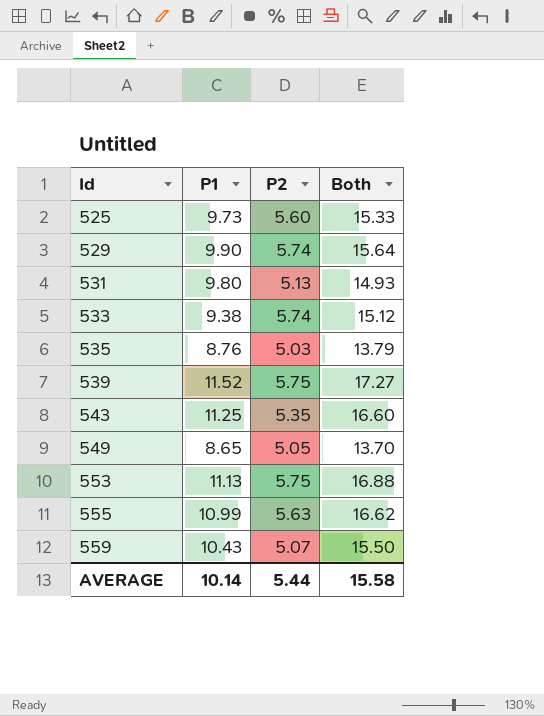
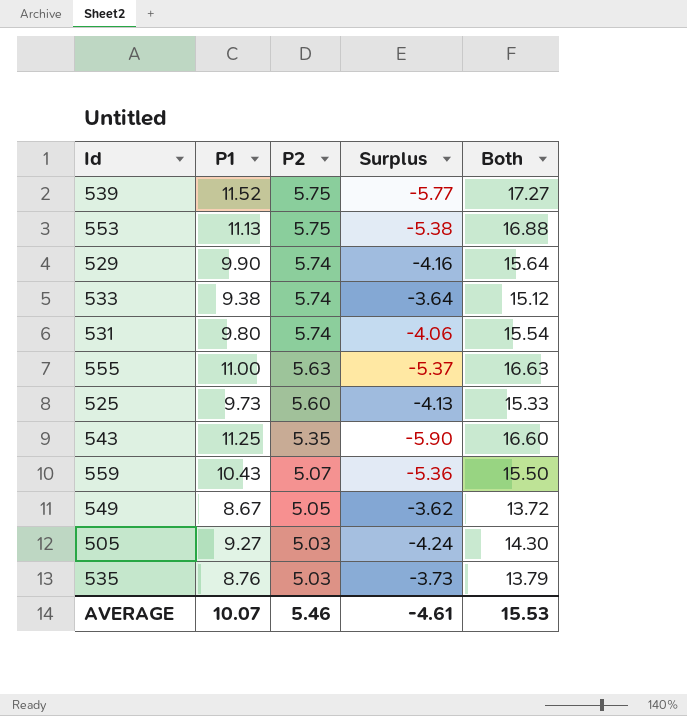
row order: Id ascending -> P2 descending
column Surplus | formula: none -> [P2] - [P1]
531 | P2: 5.13 -> 5.74
531 | Both: 14.93 -> 15.54
555 | P1: 10.99 -> 11.00
555 | Both: 16.62 -> 16.63
549 | P1: 8.65 -> 8.67
549 | Both: 13.70 -> 13.72
row 505: none -> 9.27 | 5.03 | -4.24 | 14.30
AVERAGE | P1: 10.14 -> 10.07
AVERAGE | P2: 5.44 -> 5.46
AVERAGE | Both: 15.58 -> 15.53

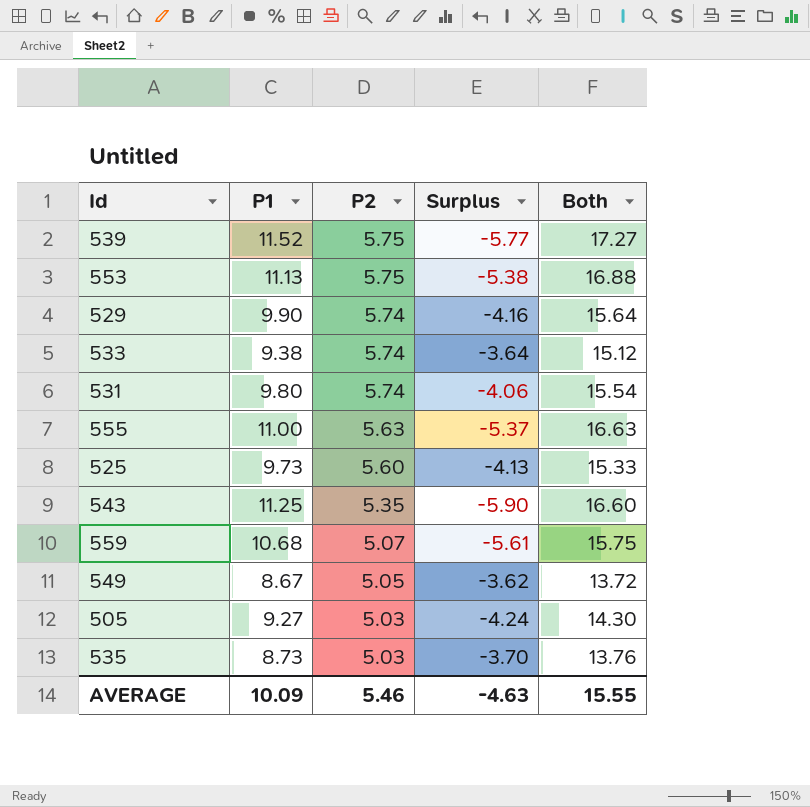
559 | P1: 10.43 -> 10.68
559 | Surplus: -5.36 -> -5.61
559 | Both: 15.50 -> 15.75
535 | P1: 8.76 -> 8.73
535 | Surplus: -3.73 -> -3.70
535 | Both: 13.79 -> 13.76
AVERAGE | P1: 10.07 -> 10.09
AVERAGE | Surplus: -4.61 -> -4.63
AVERAGE | Both: 15.53 -> 15.55

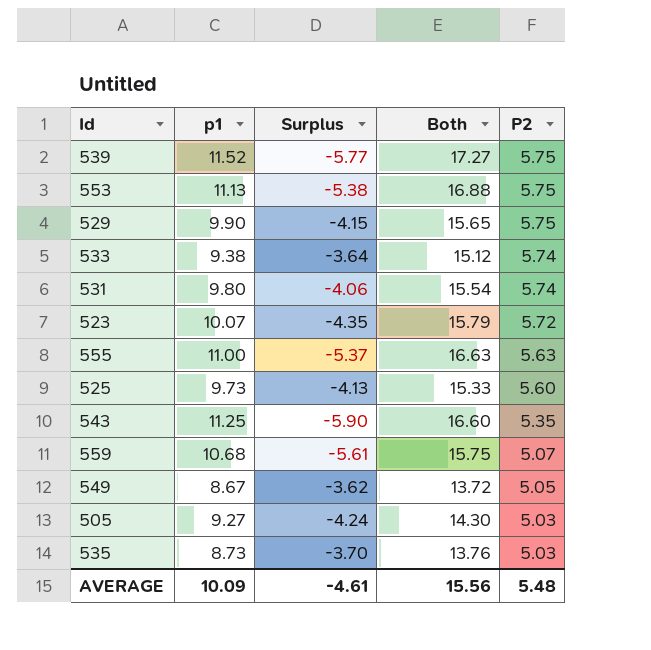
column name: P1 -> p1
column P2 | position: 3 -> 5
529 | Surplus: -4.16 -> -4.15
529 | Both: 15.64 -> 15.65
529 | P2: 5.74 -> 5.75
row 523: none -> 10.07 | -4.35 | 15.79 | 5.72
AVERAGE | Surplus: -4.63 -> -4.61
AVERAGE | Both: 15.55 -> 15.56
AVERAGE | P2: 5.46 -> 5.48

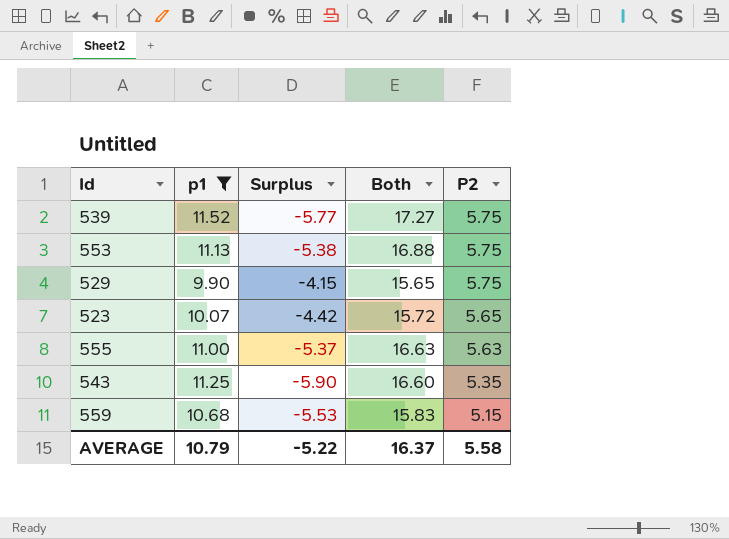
filter: none -> p1 >= 9.90
523 | Surplus: -4.35 -> -4.42
523 | Both: 15.79 -> 15.72
523 | P2: 5.72 -> 5.65
559 | Surplus: -5.61 -> -5.53
559 | Both: 15.75 -> 15.83
559 | P2: 5.07 -> 5.15
AVERAGE | p1: 10.09 -> 10.79
AVERAGE | Surplus: -4.61 -> -5.22
AVERAGE | Both: 15.56 -> 16.37
AVERAGE | P2: 5.48 -> 5.58

